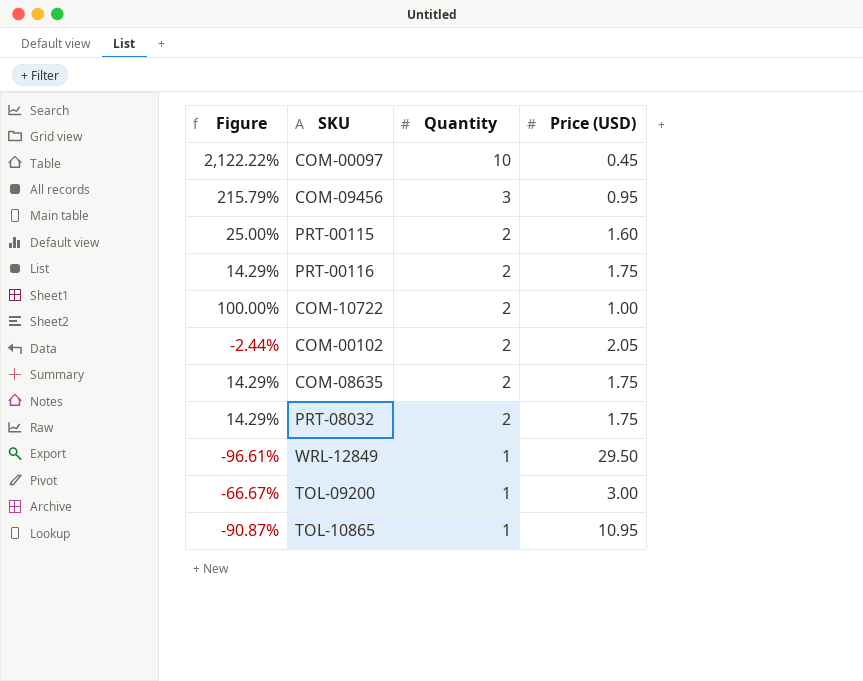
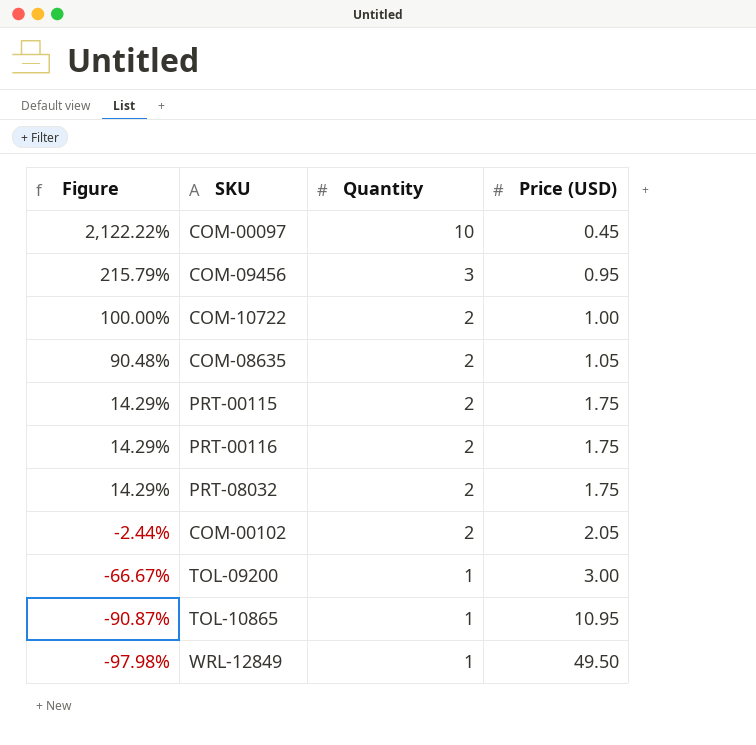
row order: Quantity descending -> Figure descending
COM-08635 | Figure: 14.29% -> 90.48%
COM-08635 | Price (USD): 1.75 -> 1.05
PRT-00115 | Figure: 25.00% -> 14.29%
PRT-00115 | Price (USD): 1.60 -> 1.75
WRL-12849 | Figure: -96.61% -> -97.98%
WRL-12849 | Price (USD): 29.50 -> 49.50

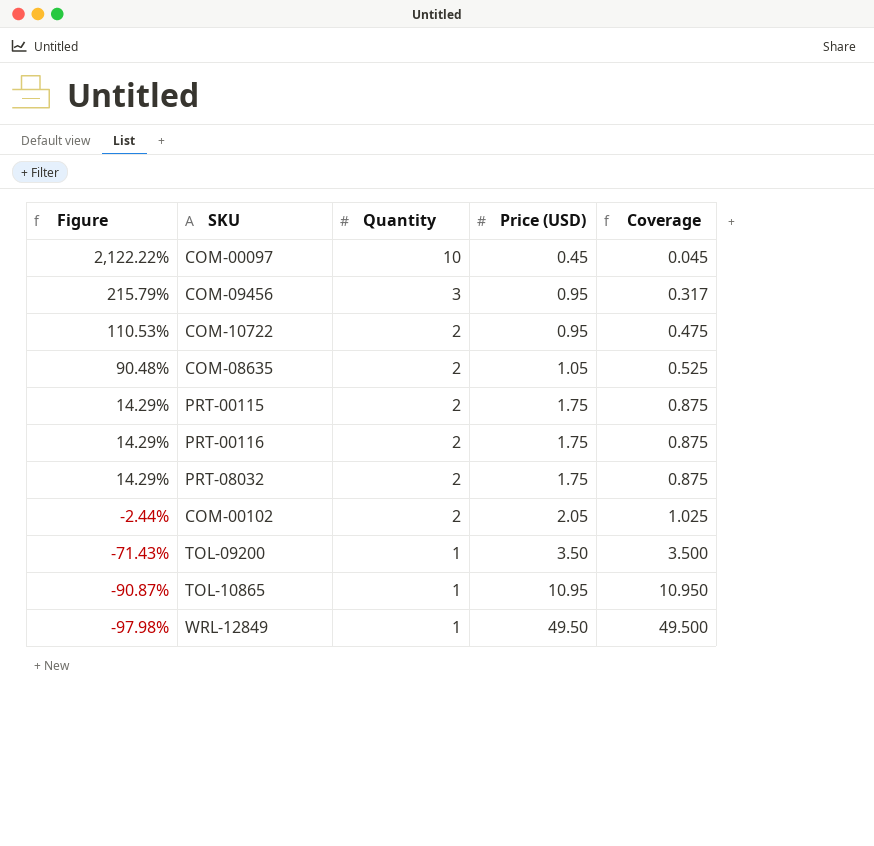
column Coverage | formula: none -> [Price (USD)] / [Quantity]
COM-10722 | Figure: 100.00% -> 110.53%
COM-10722 | Price (USD): 1.00 -> 0.95
TOL-09200 | Figure: -66.67% -> -71.43%
TOL-09200 | Price (USD): 3.00 -> 3.50

